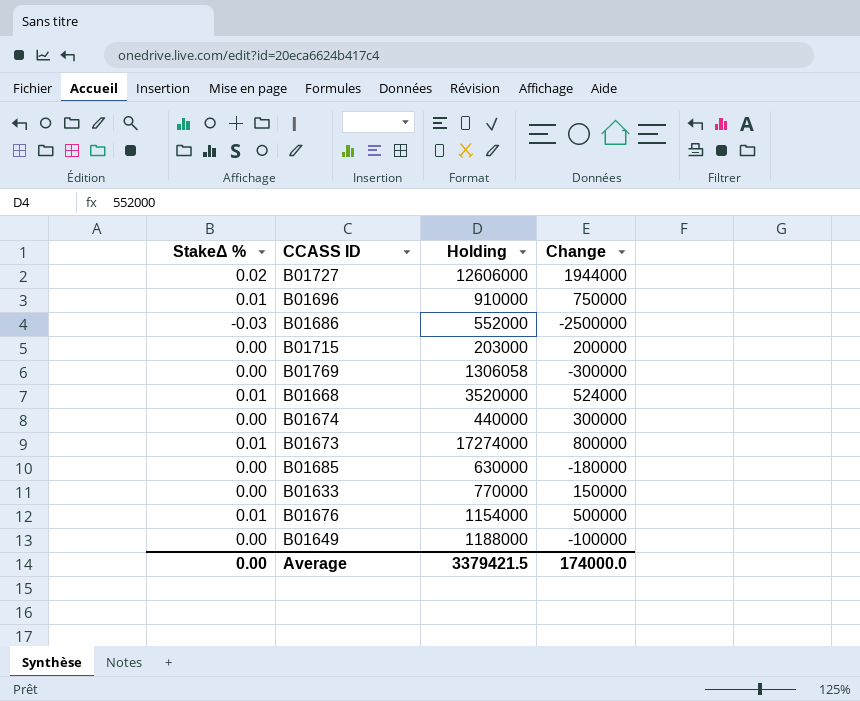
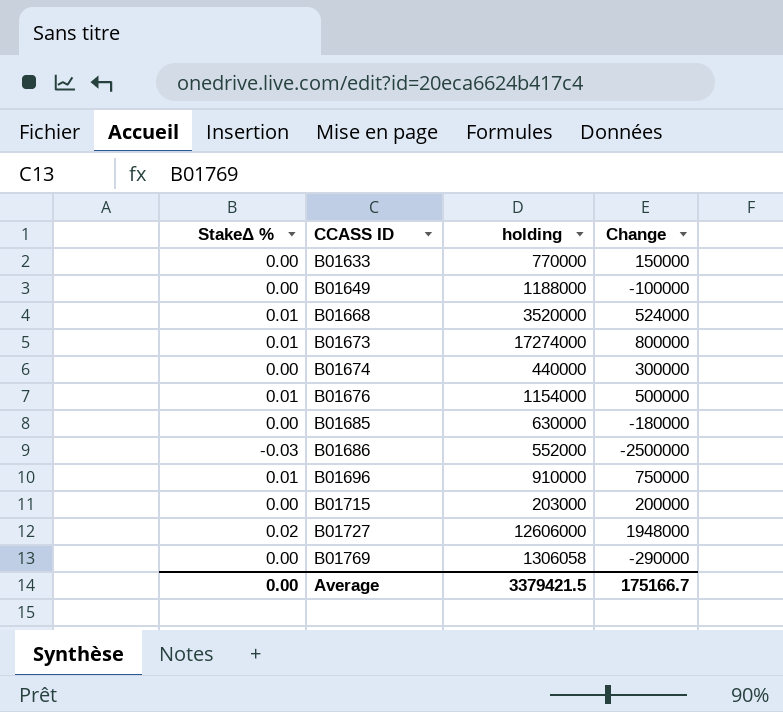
row order: none -> CCASS ID ascending
column name: Holding -> holding
B01727 | Change: 1944000 -> 1948000
B01769 | Change: -300000 -> -290000
Average | Change: 174000.0 -> 175166.7

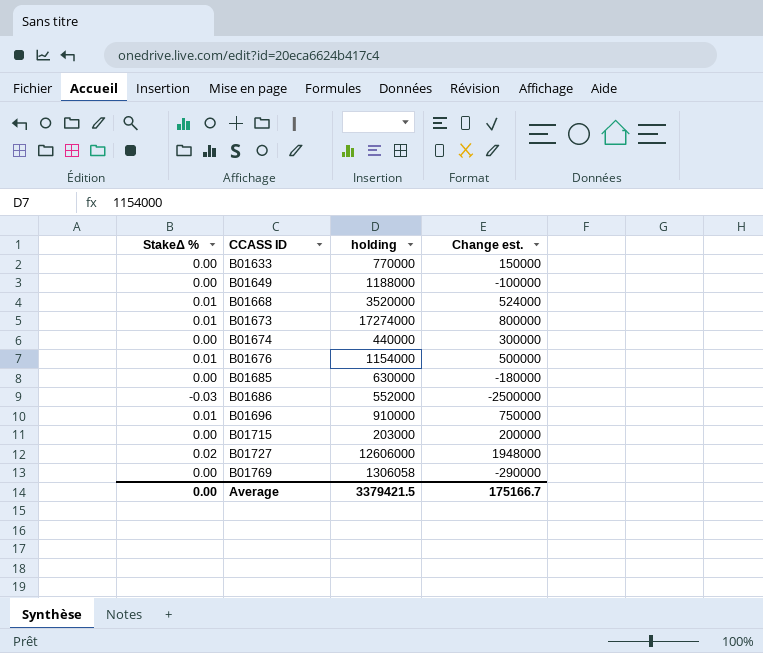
column name: Change -> Change est.

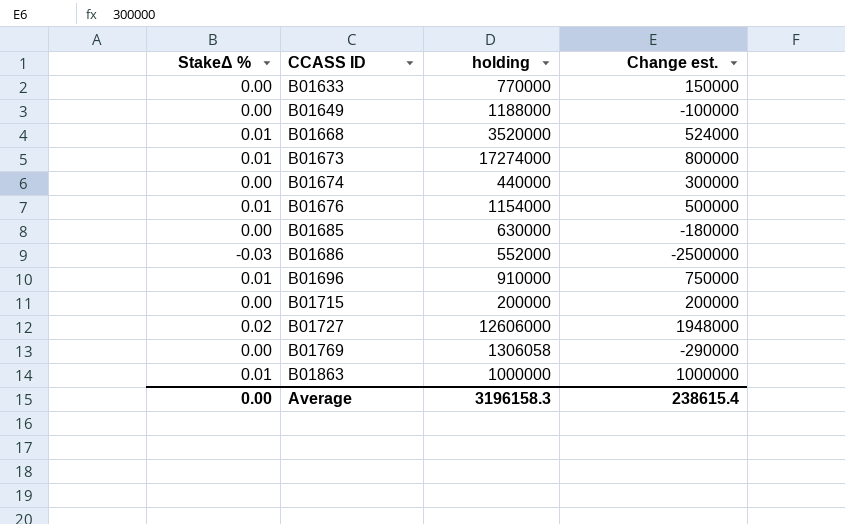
B01715 | holding: 203000 -> 200000
row B01863: none -> 0.01 | 1000000 | 1000000
Average | holding: 3379421.5 -> 3196158.3
Average | Change est.: 175166.7 -> 238615.4

